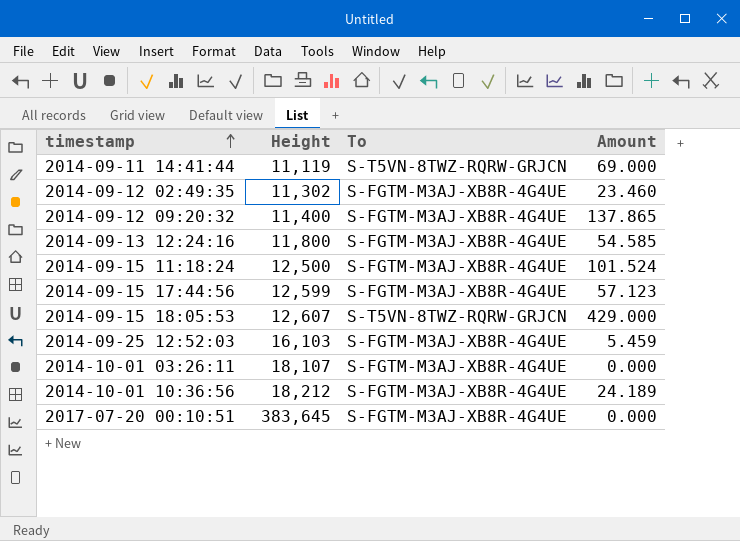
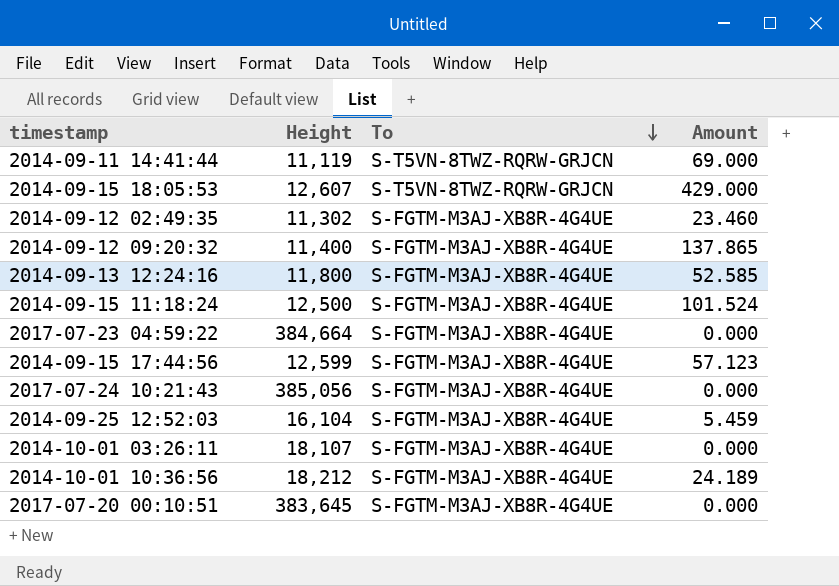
row order: timestamp ascending -> To descending
2014-09-13 12:24:16 | Amount: 54.585 -> 52.585
row 2017-07-23 04:59:22: none -> 384,664 | S-FGTM-M3AJ-XB8R-4G4UE | 0.000
row 2017-07-24 10:21:43: none -> 385,056 | S-FGTM-M3AJ-XB8R-4G4UE | 0.000
2014-09-25 12:52:03 | Height: 16,103 -> 16,104

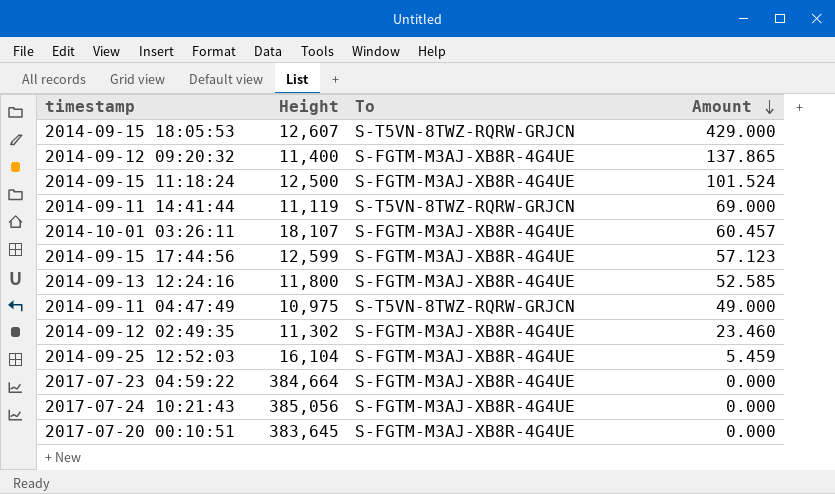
row order: To descending -> Amount descending
row 2014-10-01 10:36:56: 18,212 | S-FGTM-M3AJ-XB8R-4G4UE | 24.189 -> none
2014-10-01 03:26:11 | Amount: 0.000 -> 60.457
row 2014-09-11 04:47:49: none -> 10,975 | S-T5VN-8TWZ-RQRW-GRJCN | 49.000

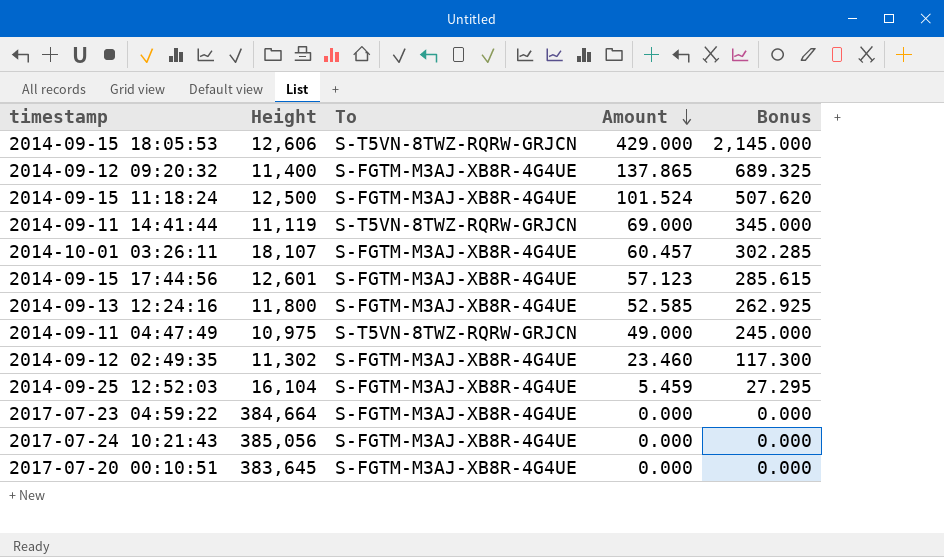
column Bonus | formula: none -> [Amount] * 5
2014-09-15 18:05:53 | Height: 12,607 -> 12,606
2014-09-15 17:44:56 | Height: 12,599 -> 12,601

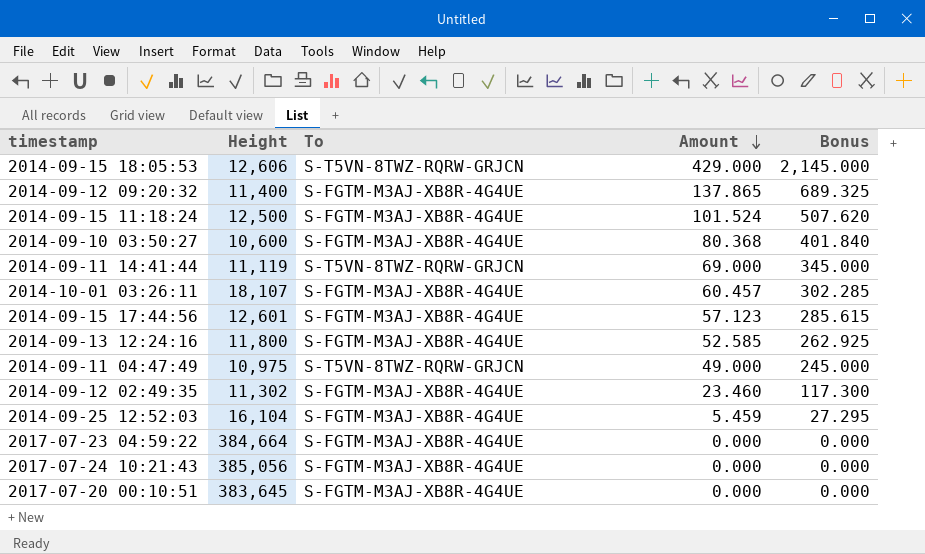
row 2014-09-10 03:50:27: none -> 10,600 | S-FGTM-M3AJ-XB8R-4G4UE | 80.368 | 401.840

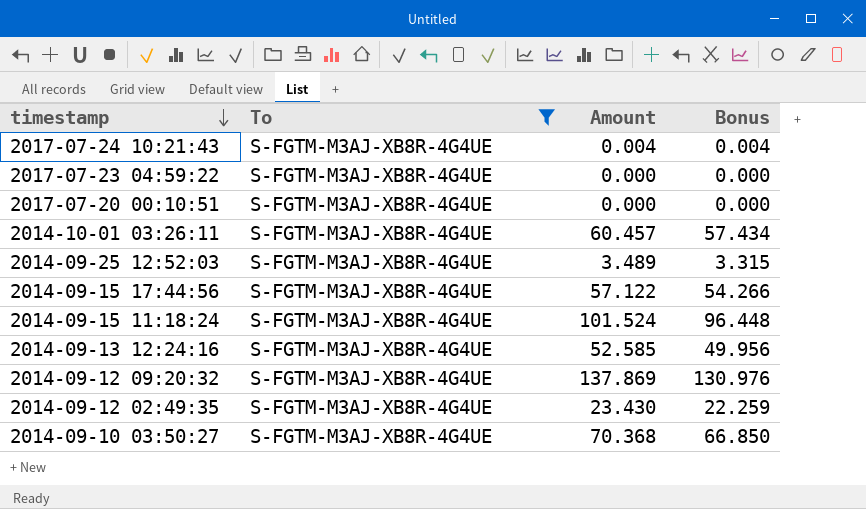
filter: none -> To = S-FGTM-M3AJ-XB8R-4G4UE
row order: Amount descending -> timestamp descending
column Height | position: 2 -> none
column Bonus | formula: [Amount] * 5 -> [Amount] * 0.95
2017-07-24 10:21:43 | Amount: 0.000 -> 0.004
2014-09-25 12:52:03 | Amount: 5.459 -> 3.489
2014-09-15 17:44:56 | Amount: 57.123 -> 57.122
2014-09-12 09:20:32 | Amount: 137.865 -> 137.869
2014-09-12 02:49:35 | Amount: 23.460 -> 23.430
2014-09-10 03:50:27 | Amount: 80.368 -> 70.368

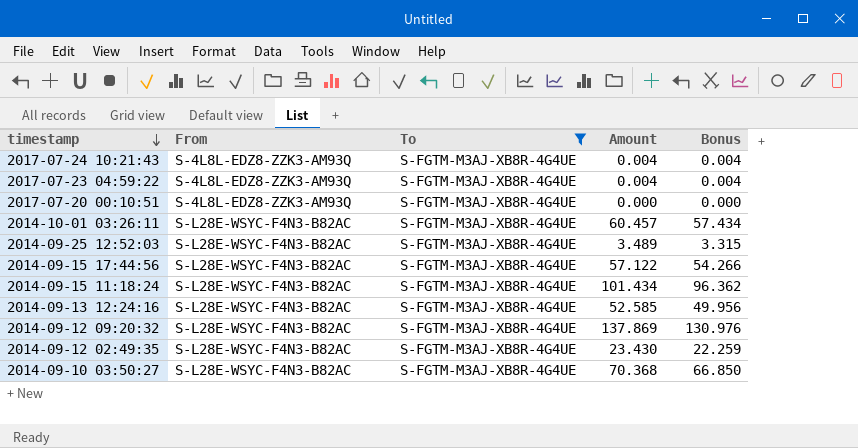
column From | position: none -> 2
2017-07-23 04:59:22 | Amount: 0.000 -> 0.004
2017-07-23 04:59:22 | Bonus: 0.000 -> 0.004
2014-09-15 11:18:24 | Amount: 101.524 -> 101.434
2014-09-15 11:18:24 | Bonus: 96.448 -> 96.362

